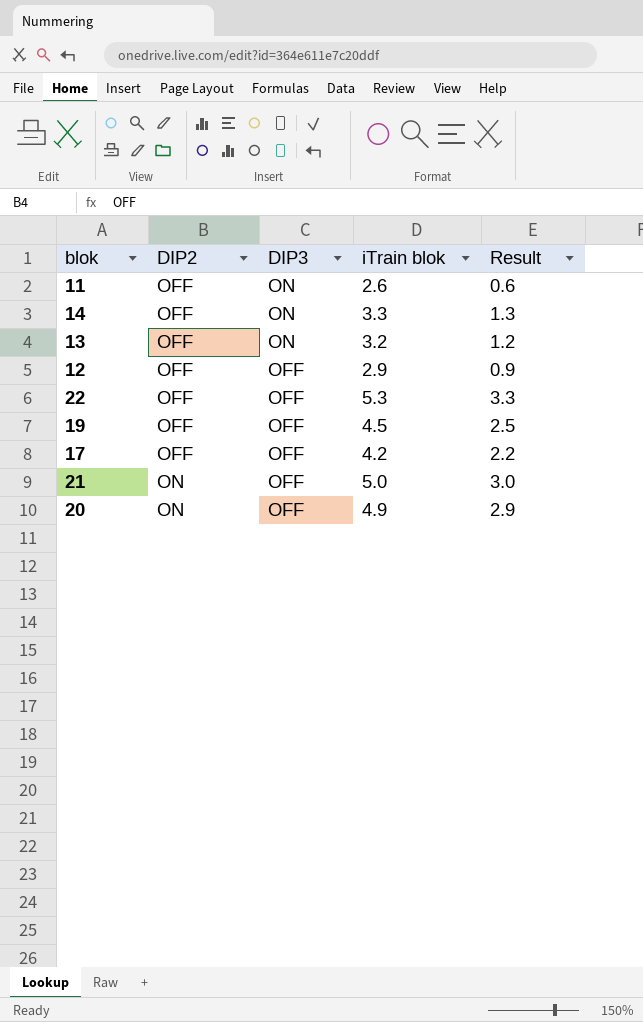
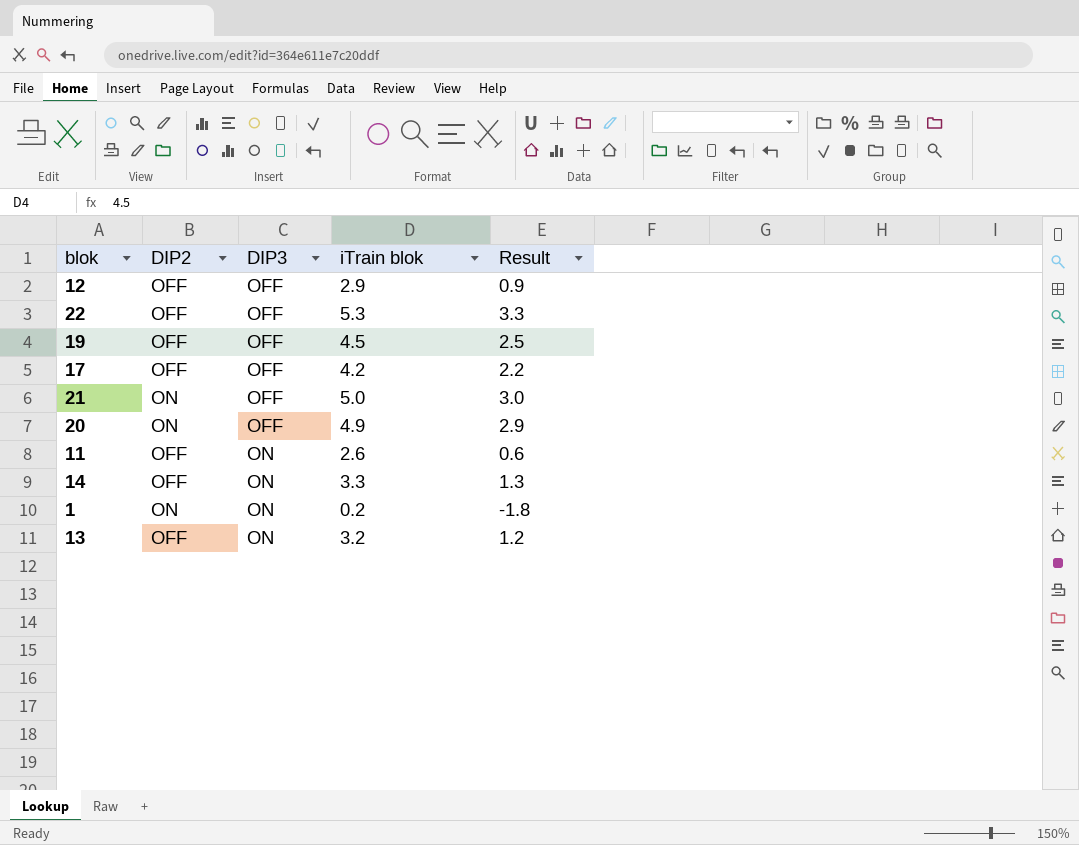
row order: DIP2 ascending -> DIP3 ascending
row 1: none -> ON | ON | 0.2 | -1.8

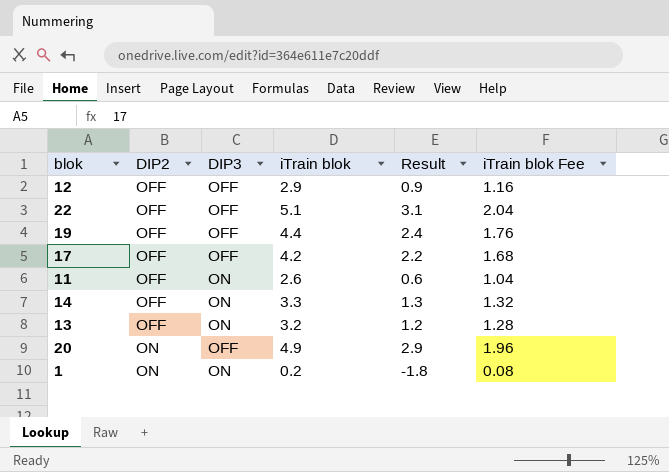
row order: DIP3 ascending -> DIP2 ascending
column iTrain blok Fee | formula: none -> [iTrain blok] * 0.4
row 21: ON | OFF | 5.0 | 3.0 -> none
22 | iTrain blok: 5.3 -> 5.1
22 | Result: 3.3 -> 3.1
19 | iTrain blok: 4.5 -> 4.4
19 | Result: 2.5 -> 2.4

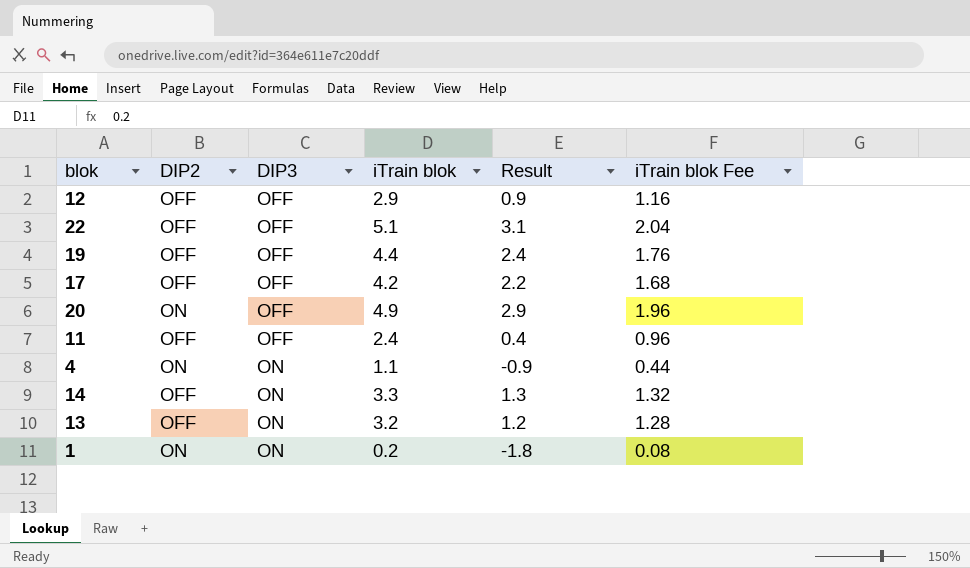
row order: DIP2 ascending -> DIP3 ascending
11 | DIP3: ON -> OFF
11 | iTrain blok: 2.6 -> 2.4
11 | Result: 0.6 -> 0.4
11 | iTrain blok Fee: 1.04 -> 0.96
row 4: none -> ON | ON | 1.1 | -0.9 | 0.44

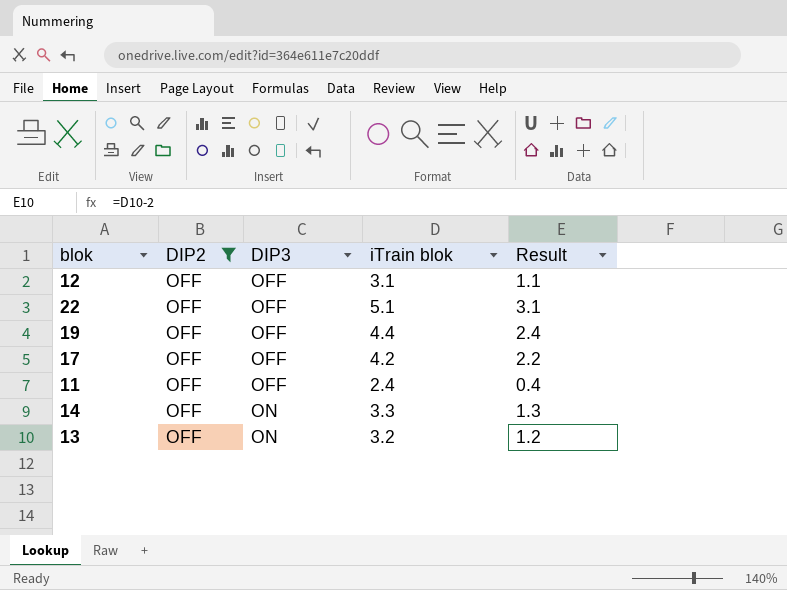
filter: none -> DIP2 = OFF
column iTrain blok Fee | formula: [iTrain blok] * 0.4 -> none
12 | iTrain blok: 2.9 -> 3.1
12 | Result: 0.9 -> 1.1

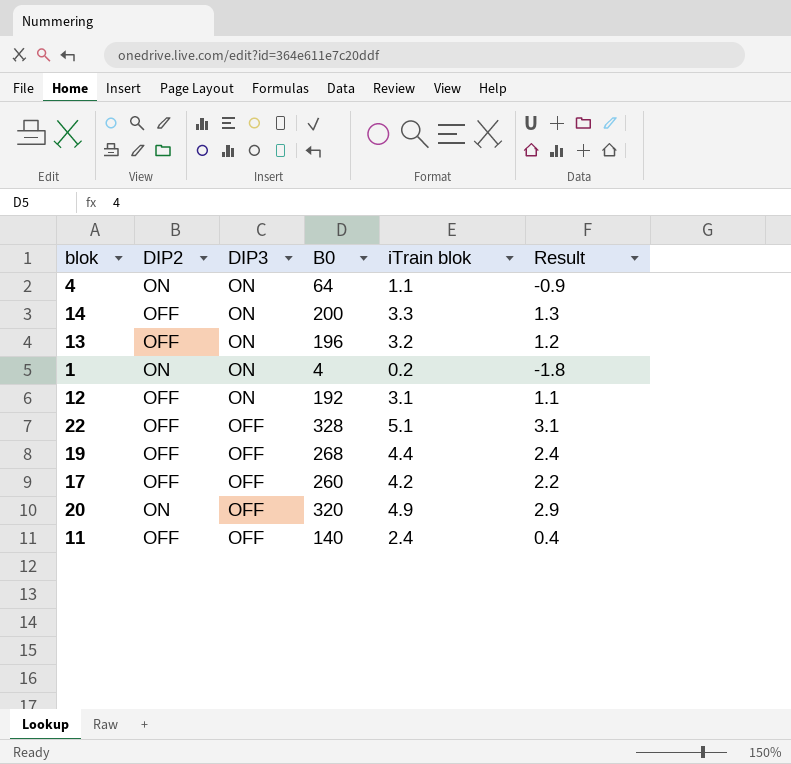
filter: DIP2 = OFF -> none
row order: DIP3 ascending -> DIP3 descending
column B0 | position: none -> 4
12 | DIP3: OFF -> ON

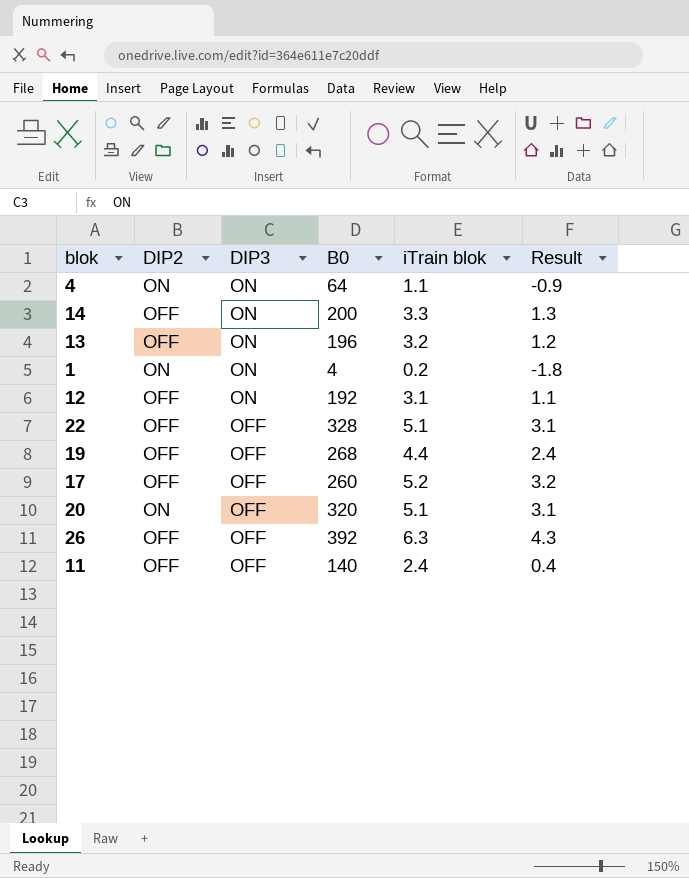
17 | iTrain blok: 4.2 -> 5.2
17 | Result: 2.2 -> 3.2
20 | iTrain blok: 4.9 -> 5.1
20 | Result: 2.9 -> 3.1
row 26: none -> OFF | OFF | 392 | 6.3 | 4.3

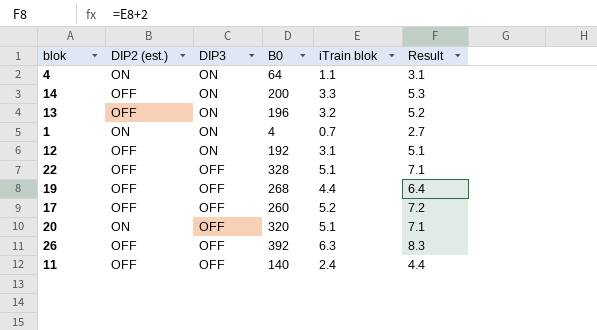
column name: DIP2 -> DIP2 (est.)
column Result | formula: [iTrain blok] - 2 -> [iTrain blok] + 2
1 | iTrain blok: 0.2 -> 0.7

